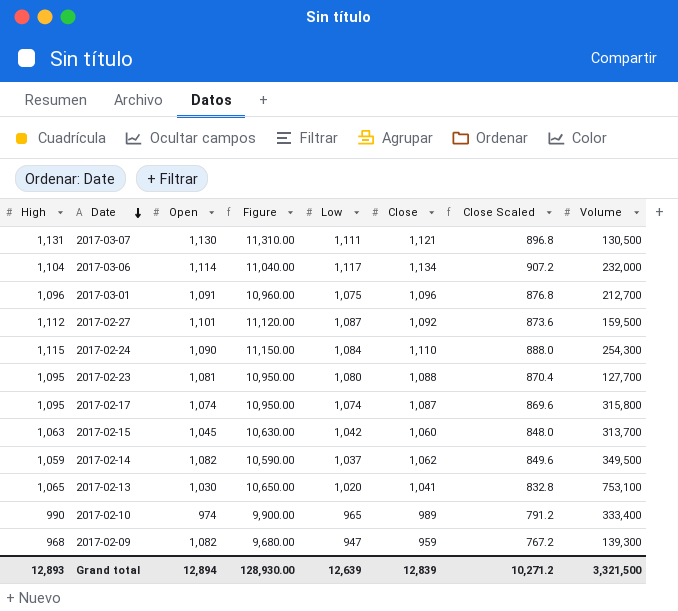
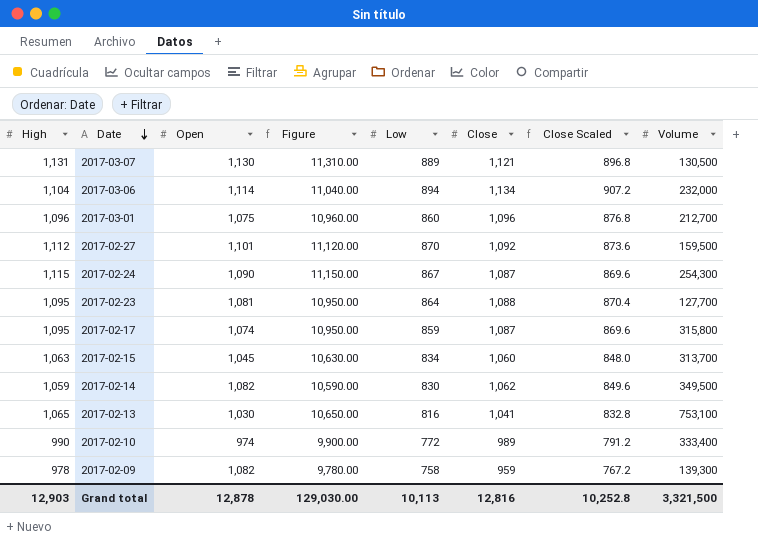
2017-03-07 | Low: 1,111 -> 889
2017-03-06 | Low: 1,117 -> 894
2017-03-01 | Open: 1,091 -> 1,075
2017-03-01 | Low: 1,075 -> 860
2017-02-27 | Low: 1,087 -> 870
2017-02-24 | Low: 1,084 -> 867
2017-02-24 | Close: 1,110 -> 1,087
2017-02-24 | Close Scaled: 888.0 -> 869.6
2017-02-23 | Low: 1,080 -> 864
2017-02-17 | Low: 1,074 -> 859
2017-02-15 | Low: 1,042 -> 834
2017-02-14 | Low: 1,037 -> 830
2017-02-13 | Low: 1,020 -> 816
2017-02-10 | Low: 965 -> 772
2017-02-09 | High: 968 -> 978
2017-02-09 | Figure: 9,680.00 -> 9,780.00
2017-02-09 | Low: 947 -> 758
Grand total | High: 12,893 -> 12,903
Grand total | Open: 12,894 -> 12,878
Grand total | Figure: 128,930.00 -> 129,030.00
Grand total | Low: 12,639 -> 10,113
Grand total | Close: 12,839 -> 12,816
Grand total | Close Scaled: 10,271.2 -> 10,252.8

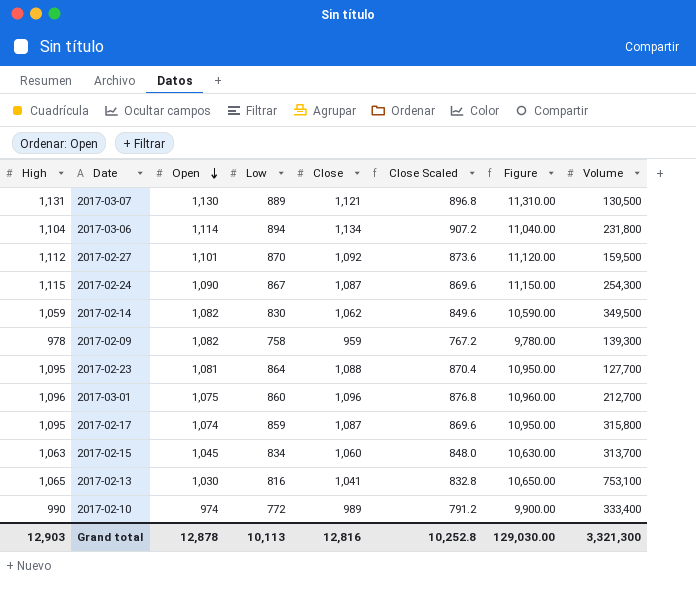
row order: Date descending -> Open descending
column Figure | position: 4 -> 7
2017-03-06 | Volume: 232,000 -> 231,800
Grand total | Volume: 3,321,500 -> 3,321,300

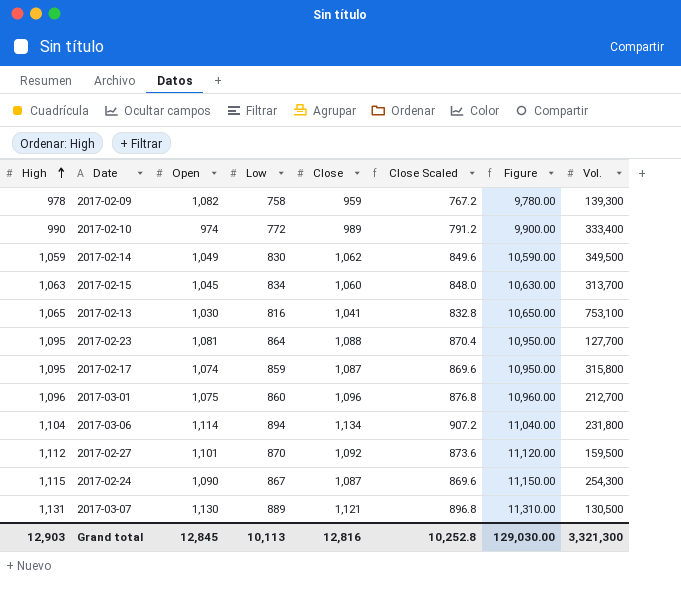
row order: Open descending -> High ascending
column name: Volume -> Vol.
2017-02-14 | Open: 1,082 -> 1,049
Grand total | Open: 12,878 -> 12,845

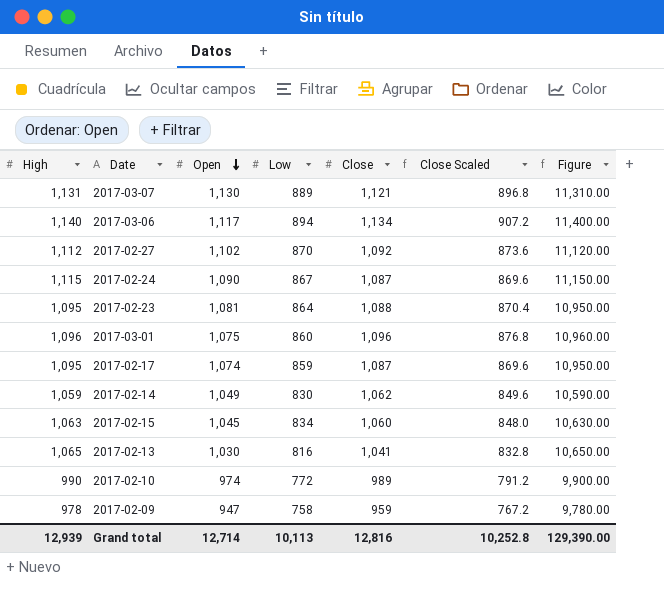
row order: High ascending -> Open descending
column Vol. | position: 8 -> none
2017-03-06 | High: 1,104 -> 1,140
2017-03-06 | Open: 1,114 -> 1,117
2017-03-06 | Figure: 11,040.00 -> 11,400.00
2017-02-27 | Open: 1,101 -> 1,102
2017-02-09 | Open: 1,082 -> 947
Grand total | High: 12,903 -> 12,939
Grand total | Open: 12,845 -> 12,714
Grand total | Figure: 129,030.00 -> 129,390.00

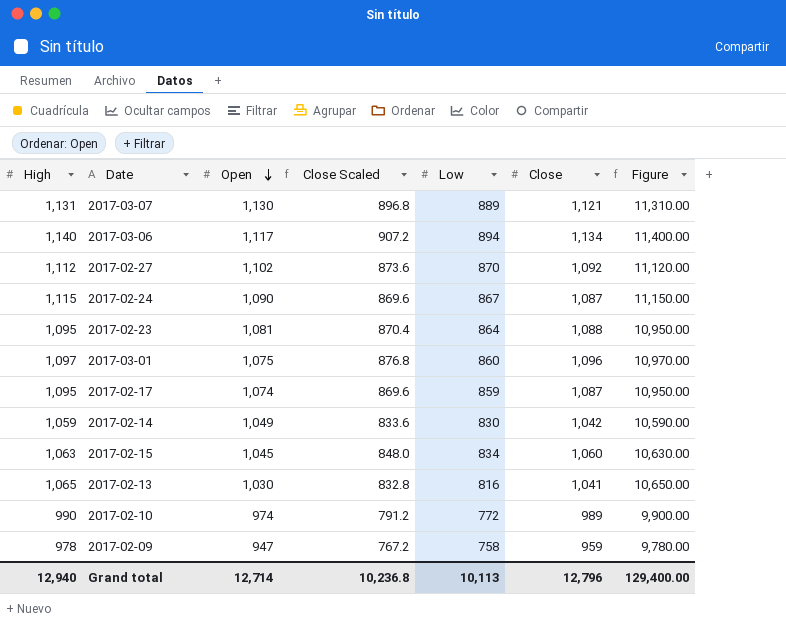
column Close Scaled | position: 6 -> 4
2017-03-01 | High: 1,096 -> 1,097
2017-03-01 | Figure: 10,960.00 -> 10,970.00
2017-02-14 | Close Scaled: 849.6 -> 833.6
2017-02-14 | Close: 1,062 -> 1,042
Grand total | High: 12,939 -> 12,940
Grand total | Close Scaled: 10,252.8 -> 10,236.8
Grand total | Close: 12,816 -> 12,796
Grand total | Figure: 129,390.00 -> 129,400.00

